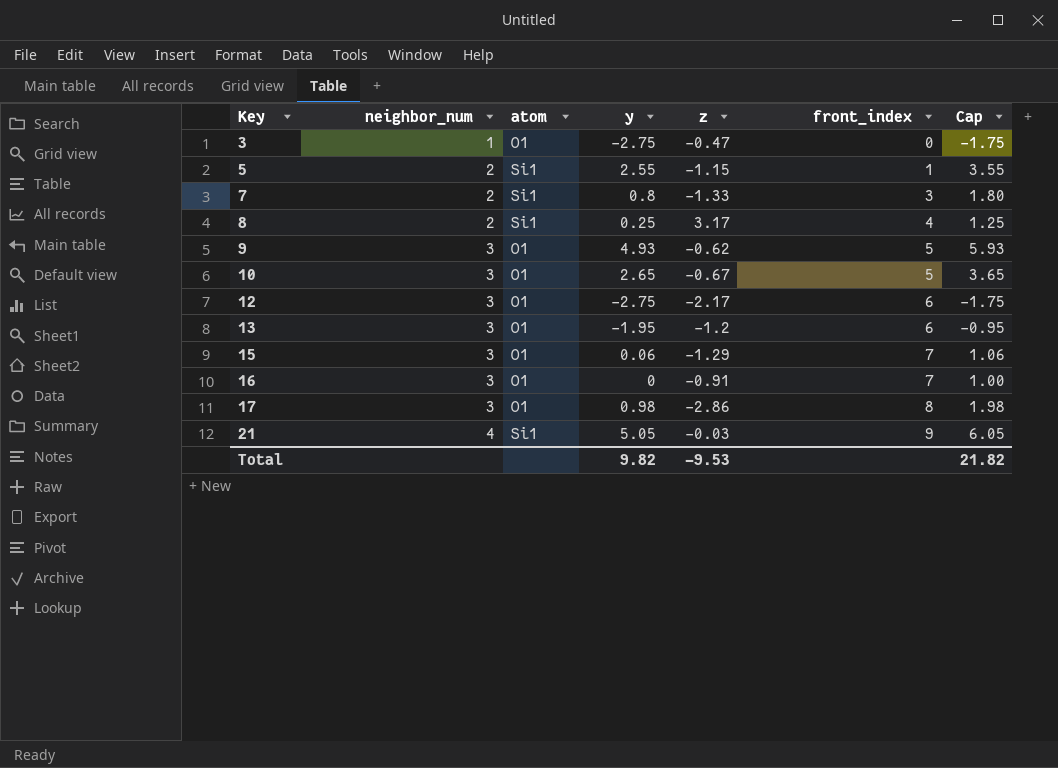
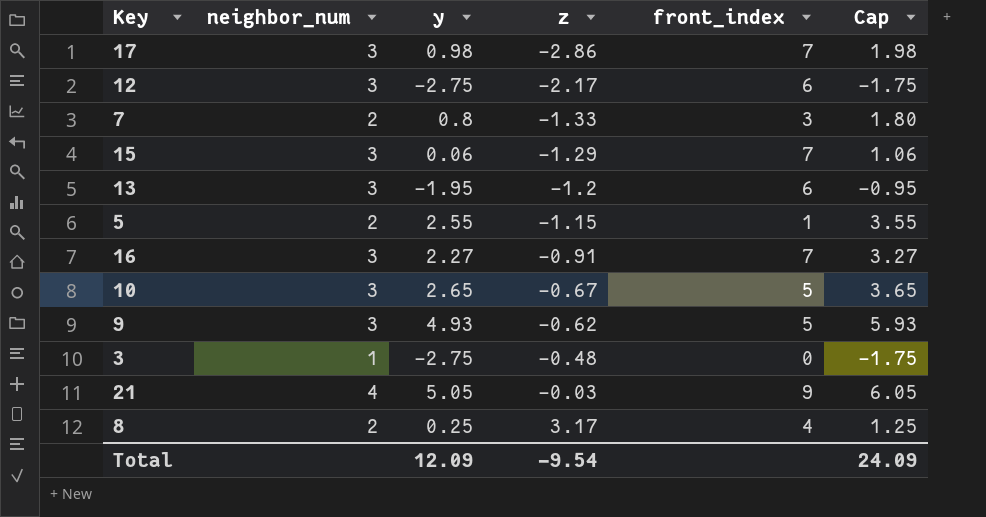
row order: Key ascending -> z ascending
column atom | position: 3 -> none
17 | front_index: 8 -> 7
16 | y: 0 -> 2.27
16 | Cap: 1.00 -> 3.27
3 | z: -0.47 -> -0.48
Total | y: 9.82 -> 12.09
Total | z: -9.53 -> -9.54
Total | Cap: 21.82 -> 24.09

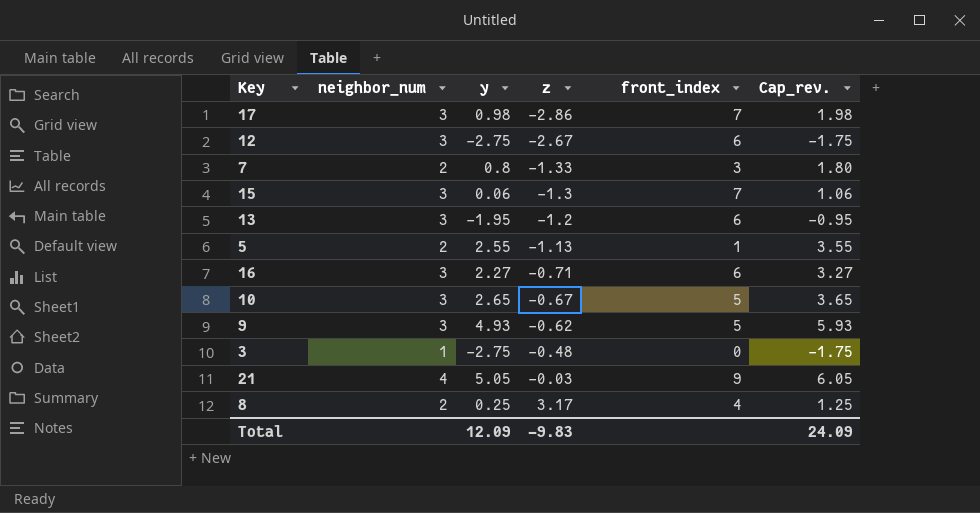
column name: Cap -> Cap_rev.
12 | z: -2.17 -> -2.67
15 | z: -1.29 -> -1.3
5 | z: -1.15 -> -1.13
16 | z: -0.91 -> -0.71
16 | front_index: 7 -> 6
Total | z: -9.54 -> -9.83

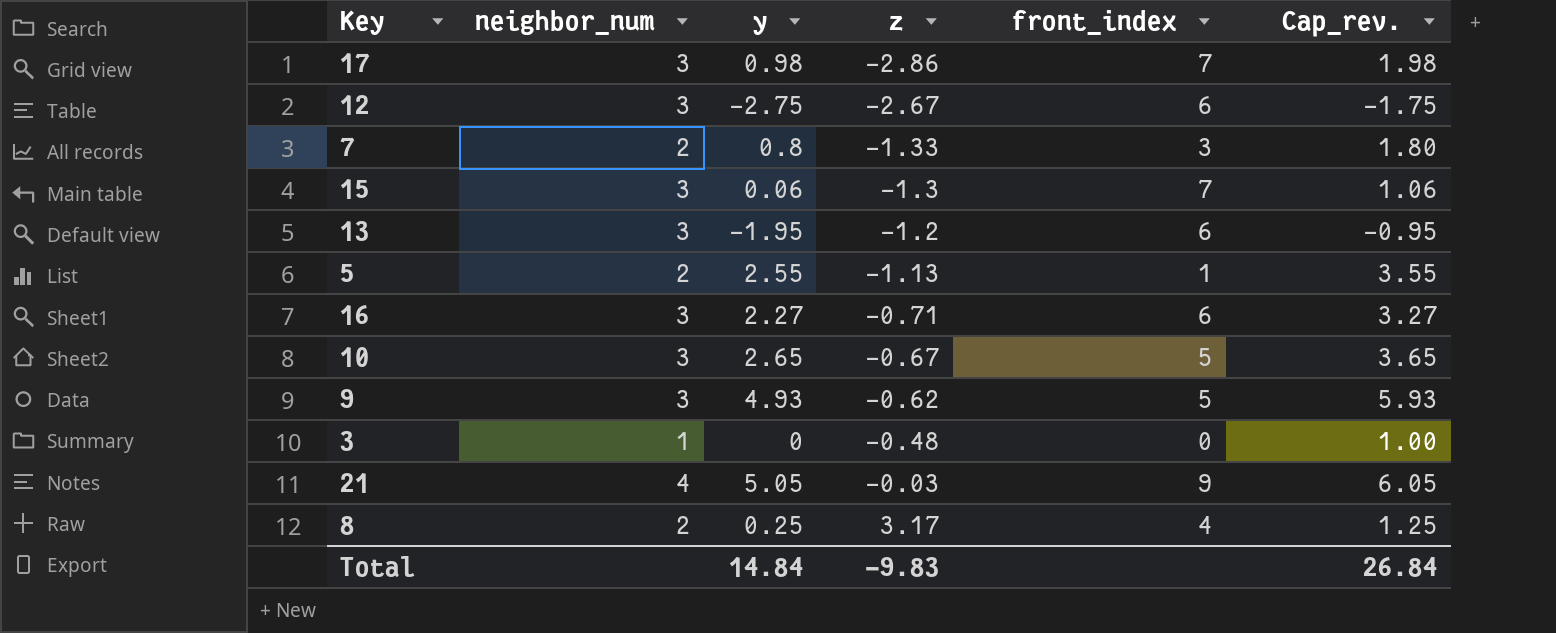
3 | y: -2.75 -> 0
3 | Cap_rev.: -1.75 -> 1.00
Total | y: 12.09 -> 14.84
Total | Cap_rev.: 24.09 -> 26.84

